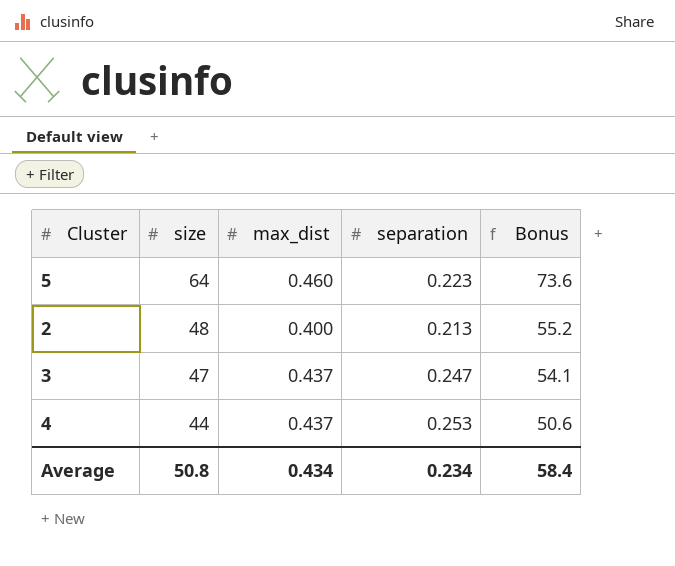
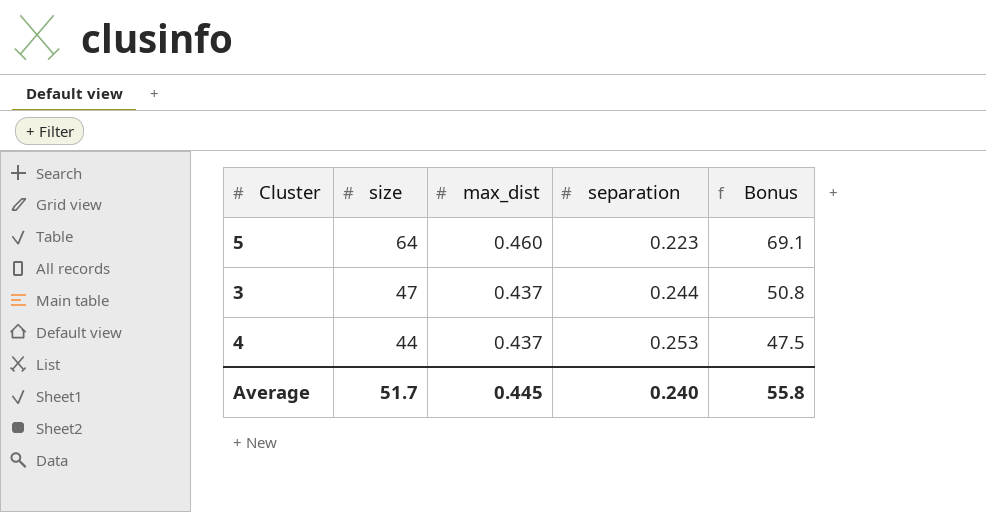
column Bonus | formula: [size] * 1.15 -> [size] * 1.08
row 2: 48 | 0.400 | 0.213 | 55.2 -> none
3 | separation: 0.247 -> 0.244
Average | size: 50.8 -> 51.7
Average | max_dist: 0.434 -> 0.445
Average | separation: 0.234 -> 0.240
Average | Bonus: 58.4 -> 55.8

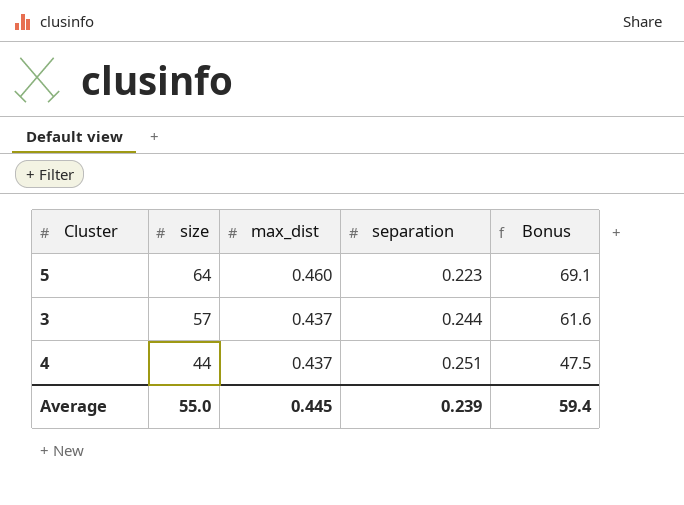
3 | size: 47 -> 57
3 | Bonus: 50.8 -> 61.6
4 | separation: 0.253 -> 0.251
Average | size: 51.7 -> 55.0
Average | separation: 0.240 -> 0.239
Average | Bonus: 55.8 -> 59.4

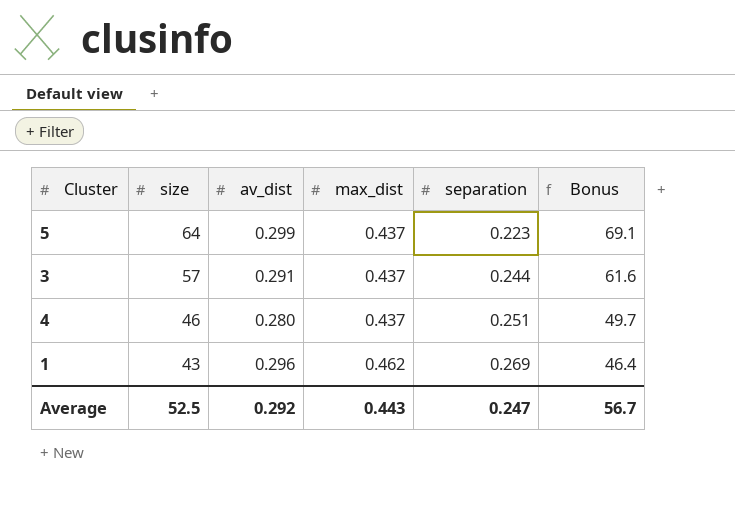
column av_dist | position: none -> 3
5 | max_dist: 0.460 -> 0.437
4 | size: 44 -> 46
4 | Bonus: 47.5 -> 49.7
row 1: none -> 43 | 0.296 | 0.462 | 0.269 | 46.4
Average | size: 55.0 -> 52.5
Average | max_dist: 0.445 -> 0.443
Average | separation: 0.239 -> 0.247
Average | Bonus: 59.4 -> 56.7

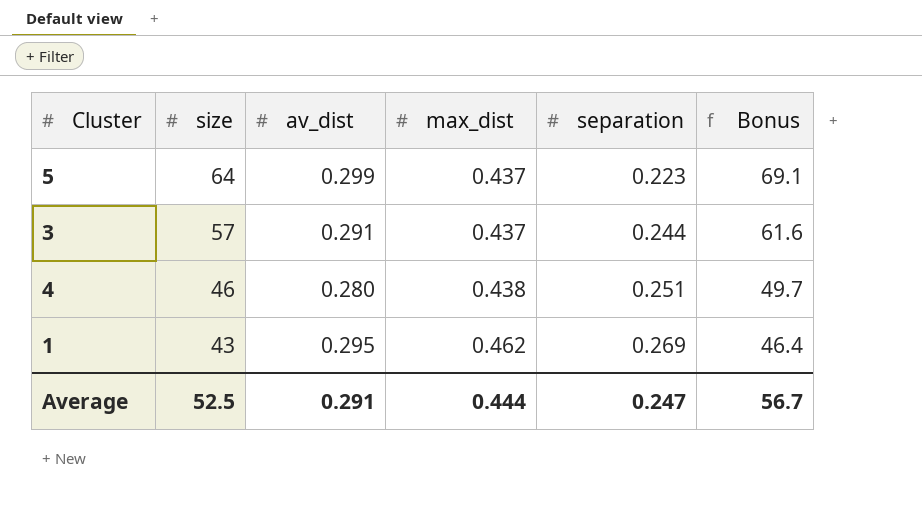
4 | max_dist: 0.437 -> 0.438
1 | av_dist: 0.296 -> 0.295
Average | av_dist: 0.292 -> 0.291
Average | max_dist: 0.443 -> 0.444

